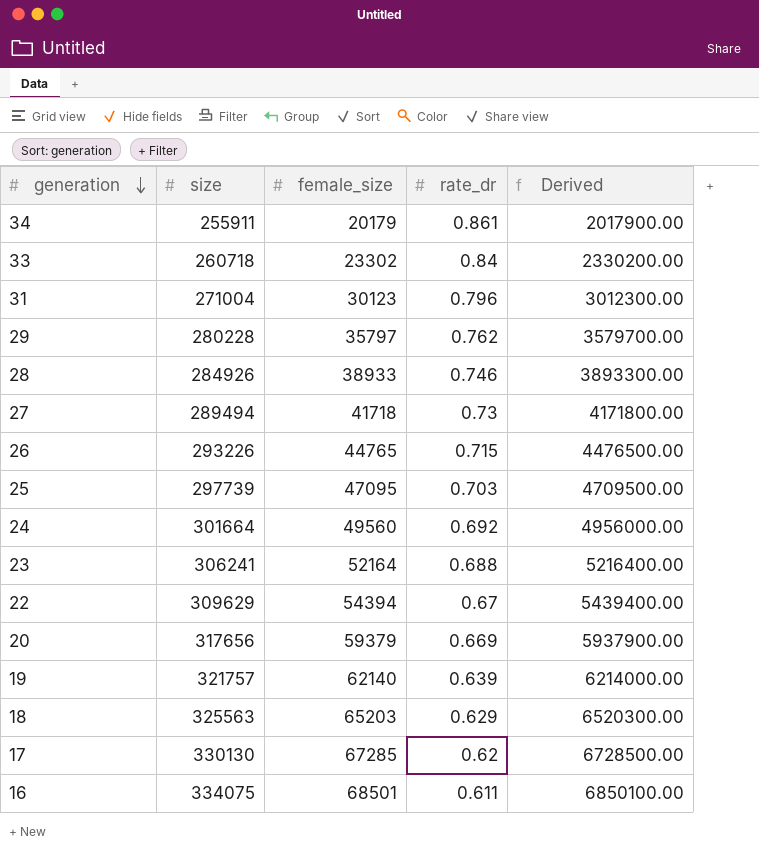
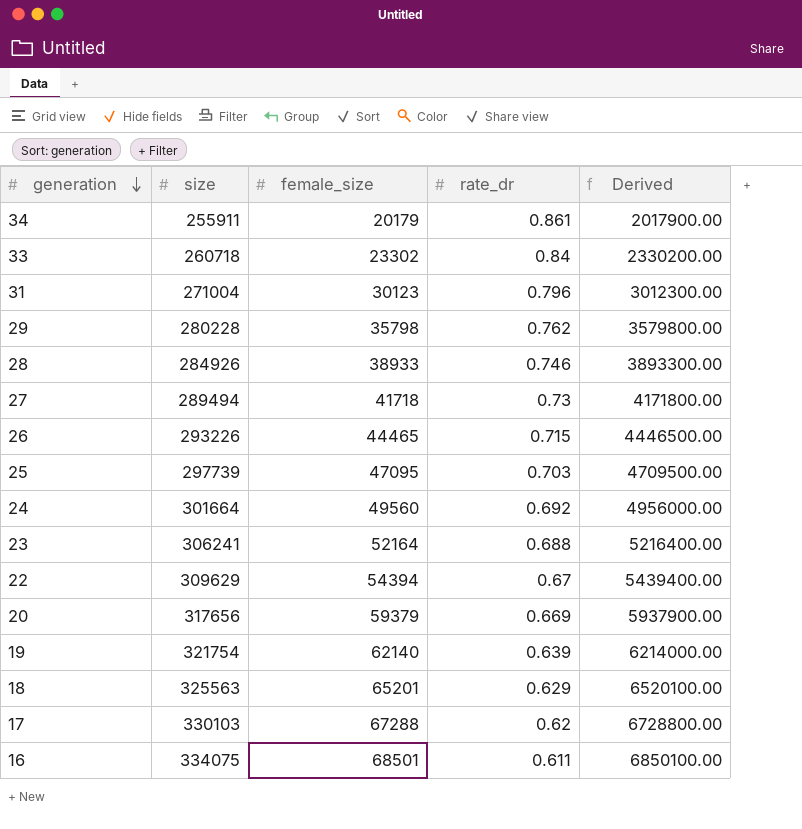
29 | female_size: 35797 -> 35798
29 | Derived: 3579700.00 -> 3579800.00
26 | female_size: 44765 -> 44465
26 | Derived: 4476500.00 -> 4446500.00
19 | size: 321757 -> 321754
18 | female_size: 65203 -> 65201
18 | Derived: 6520300.00 -> 6520100.00
17 | size: 330130 -> 330103
17 | female_size: 67285 -> 67288
17 | Derived: 6728500.00 -> 6728800.00

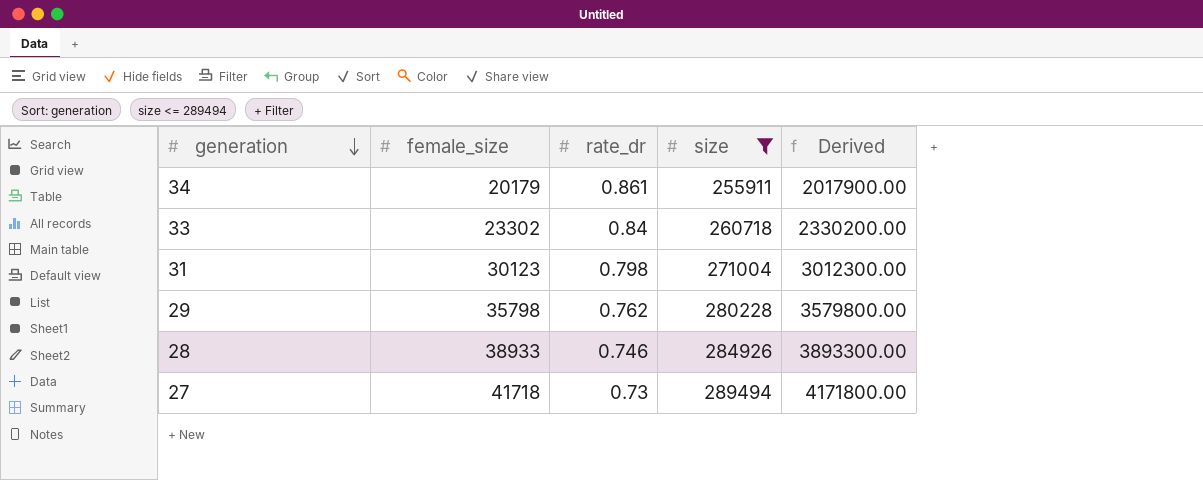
filter: none -> size <= 289494
column size | position: 2 -> 4
31 | rate_dr: 0.796 -> 0.798

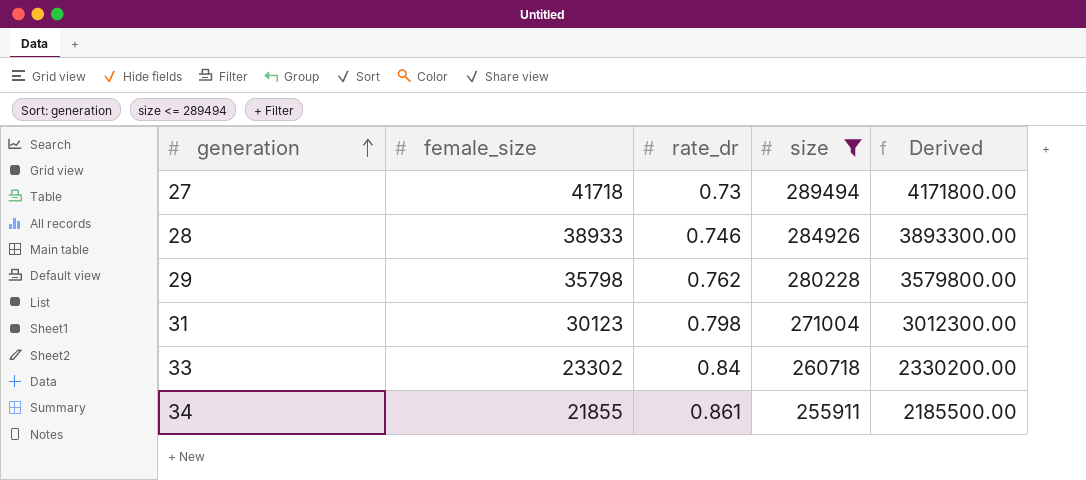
row order: generation descending -> generation ascending
34 | female_size: 20179 -> 21855
34 | Derived: 2017900.00 -> 2185500.00

